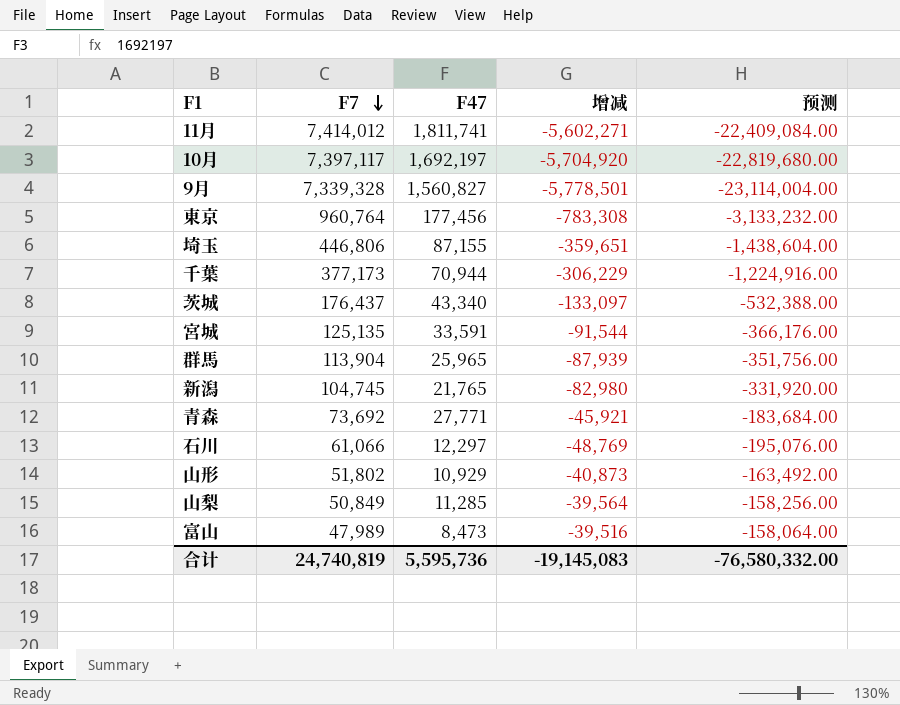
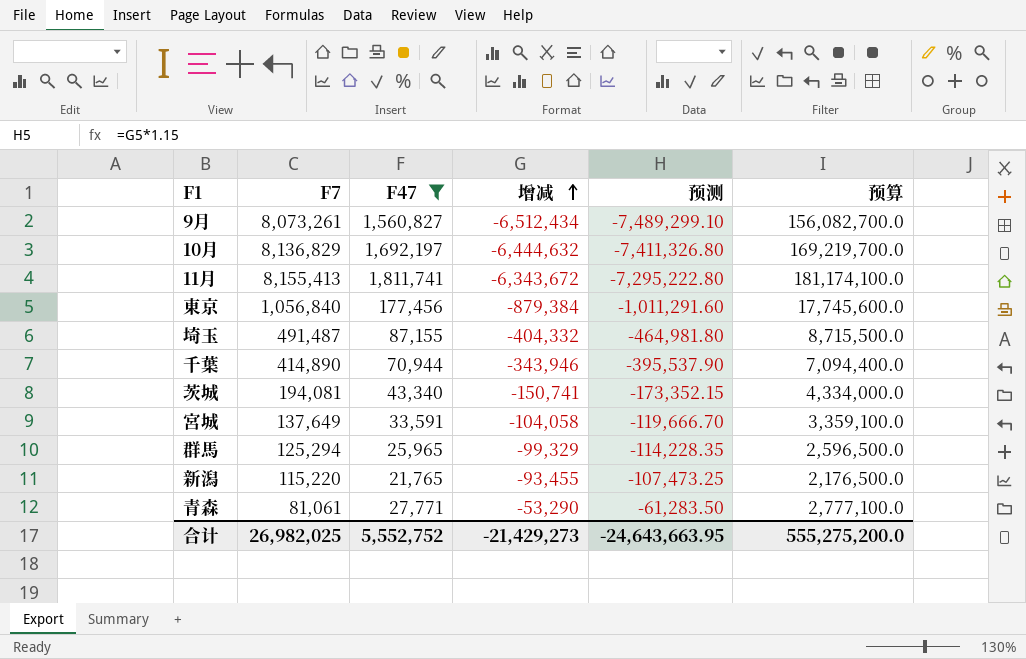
filter: none -> F47 >= 21,765
row order: F7 descending -> 增减 ascending
column 预测 | formula: [增减] * 4 -> [增减] * 1.15
column 预算 | formula: none -> [F47] * 100
9月 | F7: 7,339,328 -> 8,073,261
9月 | 增减: -5,778,501 -> -6,512,434
10月 | F7: 7,397,117 -> 8,136,829
10月 | 增减: -5,704,920 -> -6,444,632
11月 | F7: 7,414,012 -> 8,155,413
11月 | 增减: -5,602,271 -> -6,343,672
東京 | F7: 960,764 -> 1,056,840
東京 | 增减: -783,308 -> -879,384
埼玉 | F7: 446,806 -> 491,487
埼玉 | 增减: -359,651 -> -404,332
千葉 | F7: 377,173 -> 414,890
千葉 | 增减: -306,229 -> -343,946
茨城 | F7: 176,437 -> 194,081
茨城 | 增减: -133,097 -> -150,741
宮城 | F7: 125,135 -> 137,649
宮城 | 增减: -91,544 -> -104,058
群馬 | F7: 113,904 -> 125,294
群馬 | 增减: -87,939 -> -99,329
新潟 | F7: 104,745 -> 115,220
新潟 | 增减: -82,980 -> -93,455
青森 | F7: 73,692 -> 81,061
青森 | 增减: -45,921 -> -53,290
合计 | F7: 24,740,819 -> 26,982,025
合计 | F47: 5,595,736 -> 5,552,752
合计 | 增减: -19,145,083 -> -21,429,273
合计 | 预测: -76,580,332.00 -> -24,643,663.95

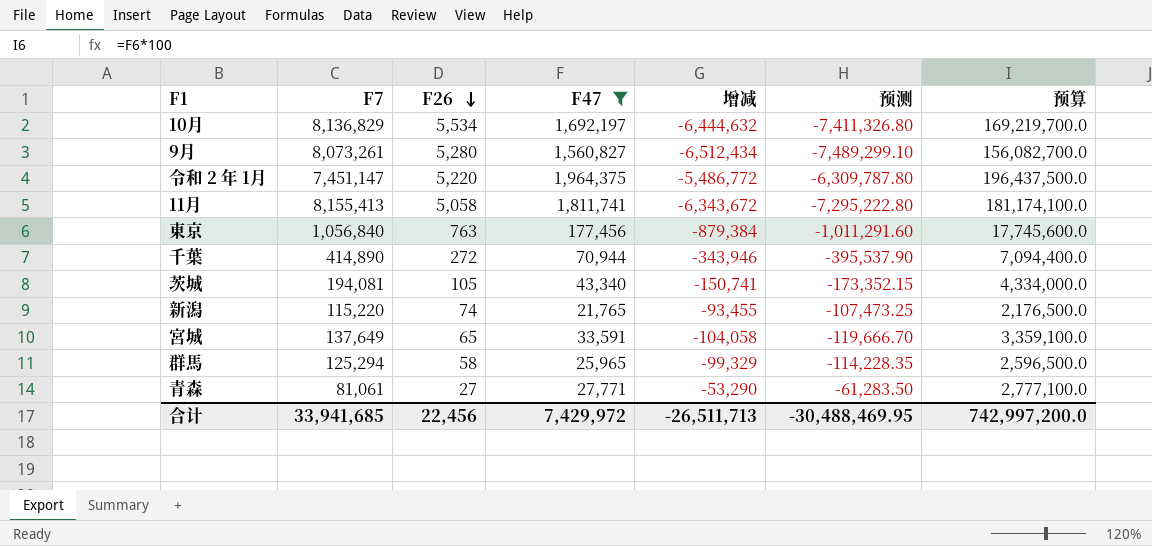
row order: 增减 ascending -> F26 descending
column F26 | position: none -> 3
row 埼玉: 491,487 | 87,155 | -404,332 | -464,981.80 | 8,715,500.0 -> none
row 令和 2 年 1月: none -> 7,451,147 | 5,220 | 1,964,375 | -5,486,772 | -6,309,787.80 | 196,437,500.0
合计 | F7: 26,982,025 -> 33,941,685
合计 | F47: 5,552,752 -> 7,429,972
合计 | 增减: -21,429,273 -> -26,511,713
合计 | 预测: -24,643,663.95 -> -30,488,469.95
合计 | 预算: 555,275,200.0 -> 742,997,200.0

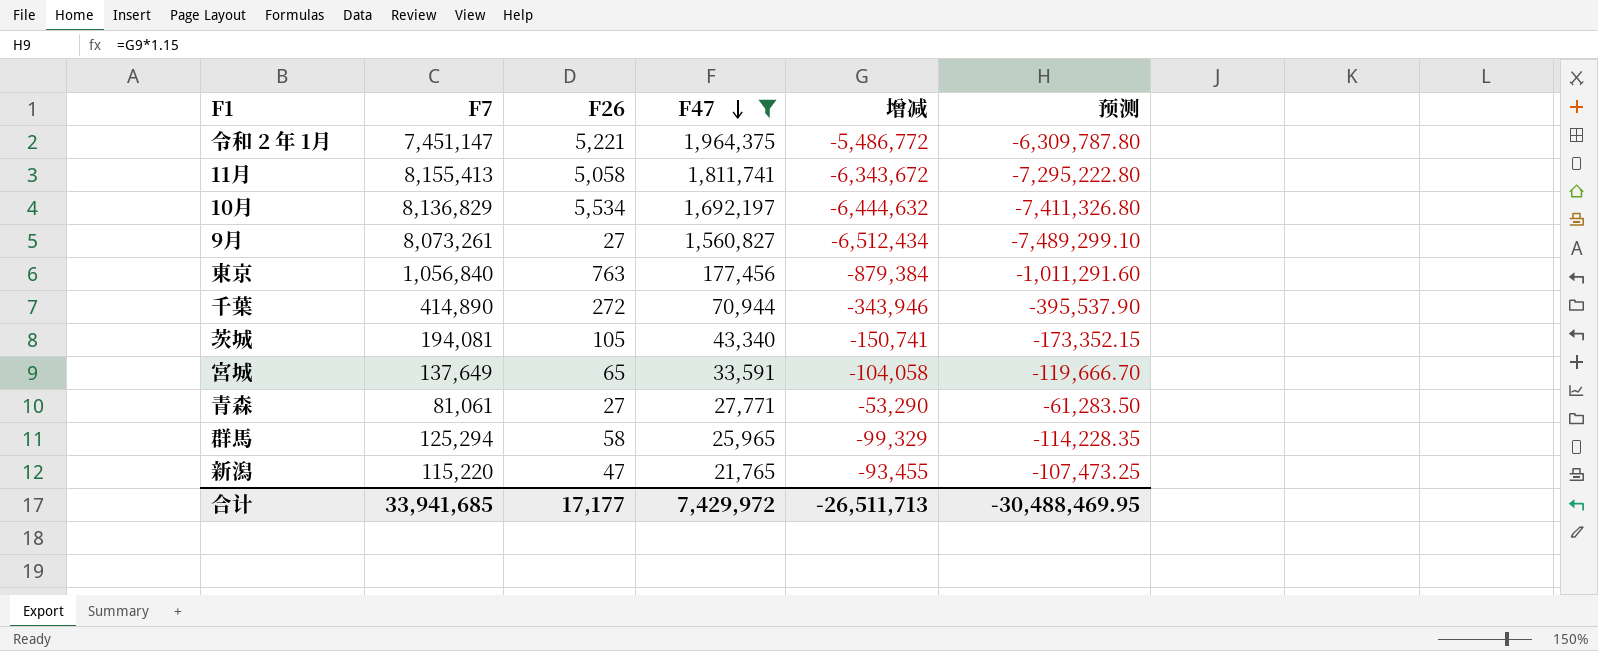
row order: F26 descending -> F47 descending
column 预算 | formula: [F47] * 100 -> none
令和 2 年 1月 | F26: 5,220 -> 5,221
9月 | F26: 5,280 -> 27
新潟 | F26: 74 -> 47
合计 | F26: 22,456 -> 17,177

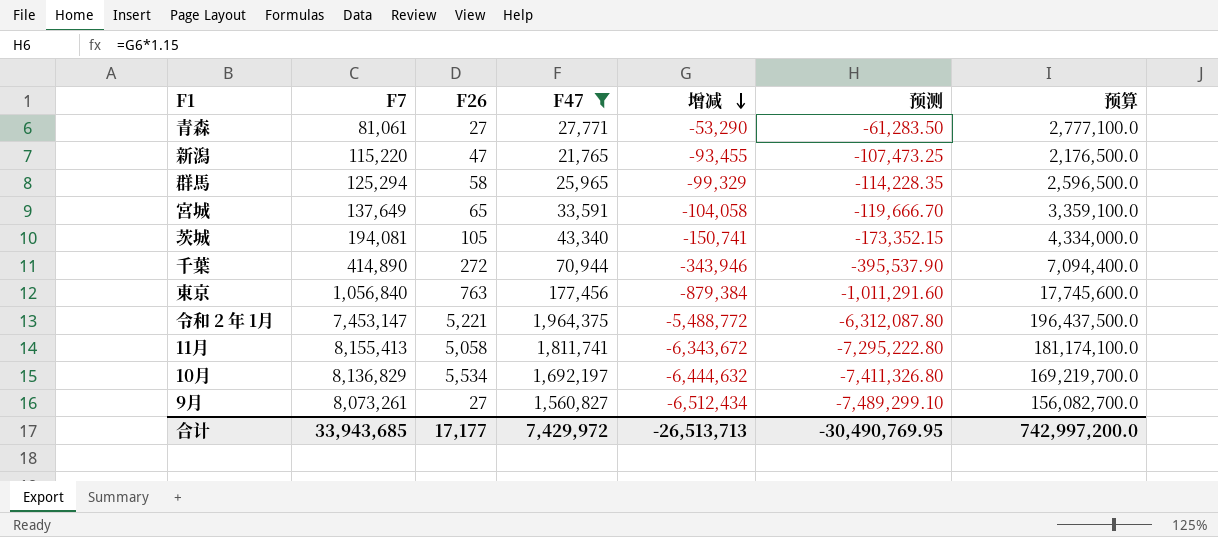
row order: F47 descending -> 增减 descending
column 预算 | formula: none -> [F47] * 100
令和 2 年 1月 | F7: 7,451,147 -> 7,453,147
令和 2 年 1月 | 增减: -5,486,772 -> -5,488,772
令和 2 年 1月 | 预测: -6,309,787.80 -> -6,312,087.80
合计 | F7: 33,941,685 -> 33,943,685
合计 | 增减: -26,511,713 -> -26,513,713
合计 | 预测: -30,488,469.95 -> -30,490,769.95

